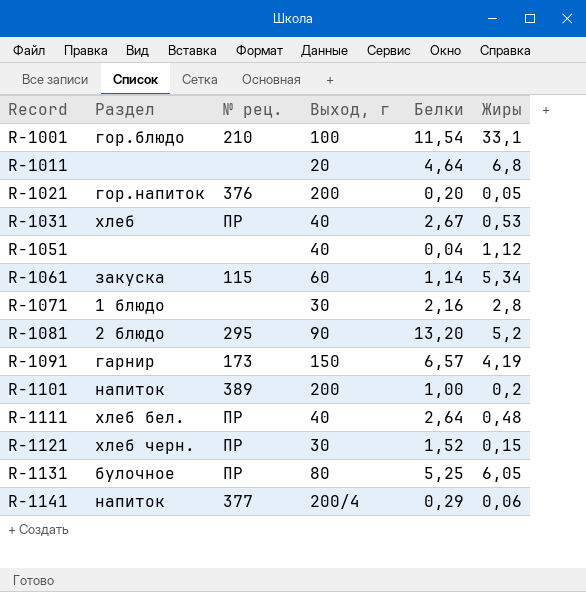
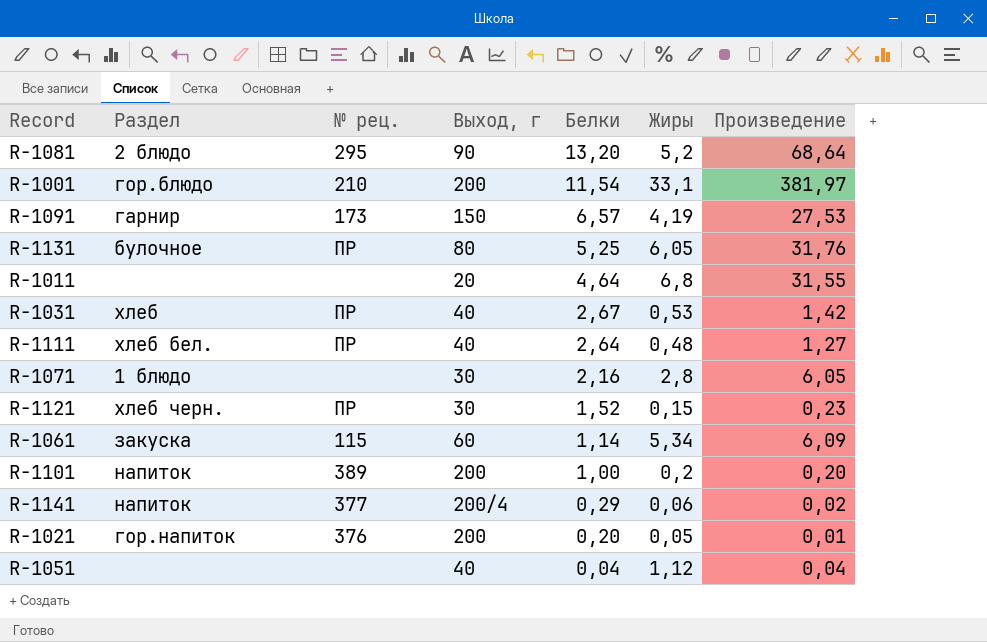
row order: Record ascending -> Белки descending
column Произведение | formula: none -> [Белки] * [Жиры]
R-1001 | Выход, г: 100 -> 200

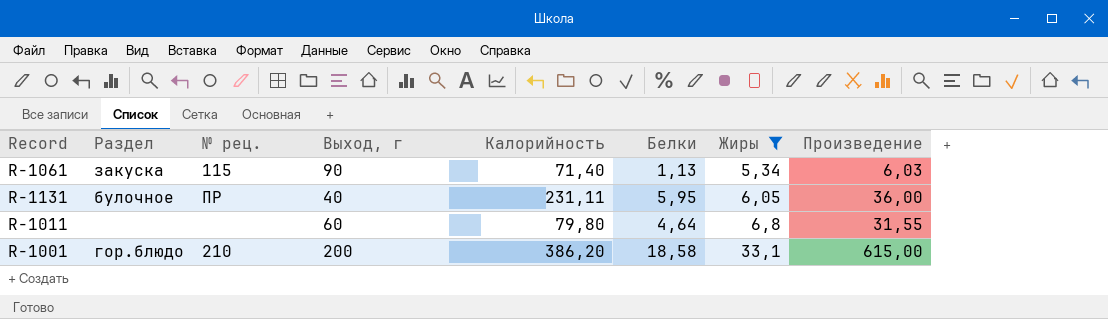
filter: none -> Жиры >= 5,34
row order: Белки descending -> Жиры ascending
column Калорийность | position: none -> 5
R-1061 | Выход, г: 60 -> 90
R-1061 | Белки: 1,14 -> 1,13
R-1061 | Произведение: 6,09 -> 6,03
R-1131 | Выход, г: 80 -> 40
R-1131 | Белки: 5,25 -> 5,95
R-1131 | Произведение: 31,76 -> 36,00
R-1011 | Выход, г: 20 -> 60
R-1001 | Белки: 11,54 -> 18,58
R-1001 | Произведение: 381,97 -> 615,00

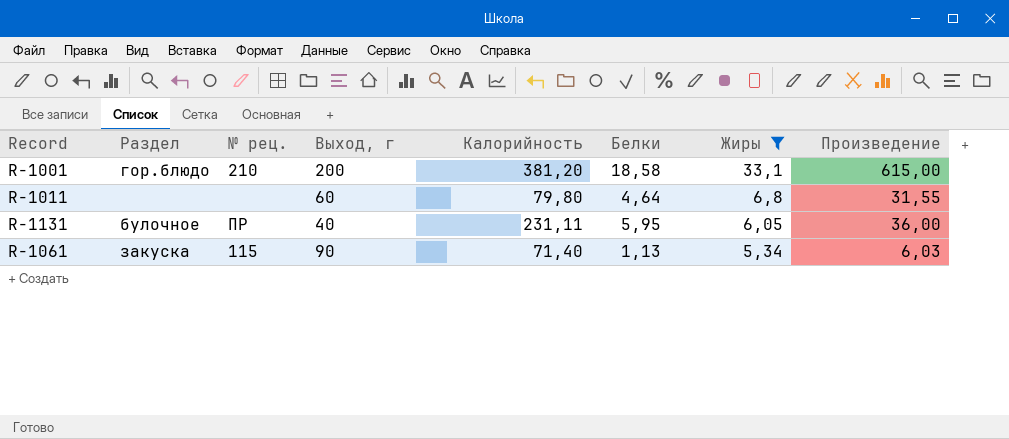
row order: Жиры ascending -> Жиры descending
R-1001 | Калорийность: 386,20 -> 381,20

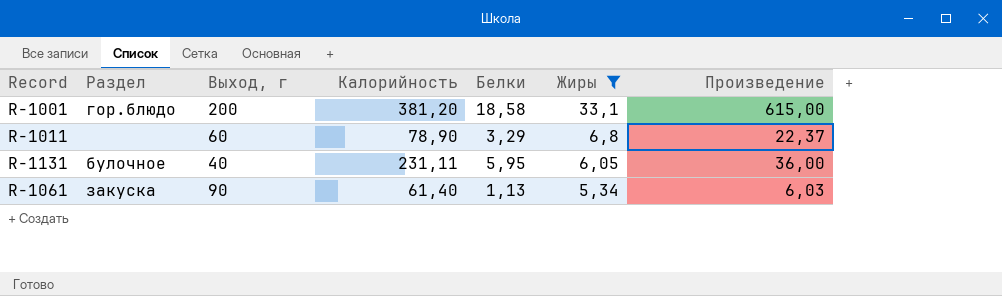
column № рец. | position: 3 -> none
R-1011 | Калорийность: 79,80 -> 78,90
R-1011 | Белки: 4,64 -> 3,29
R-1011 | Произведение: 31,55 -> 22,37
R-1061 | Калорийность: 71,40 -> 61,40

